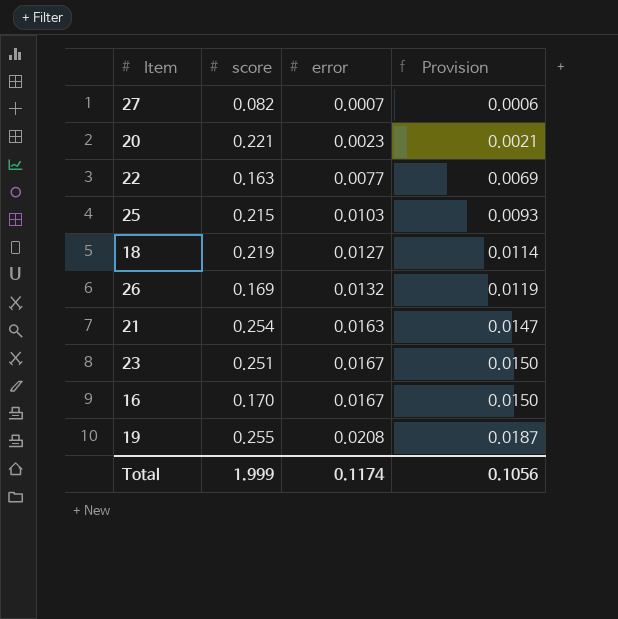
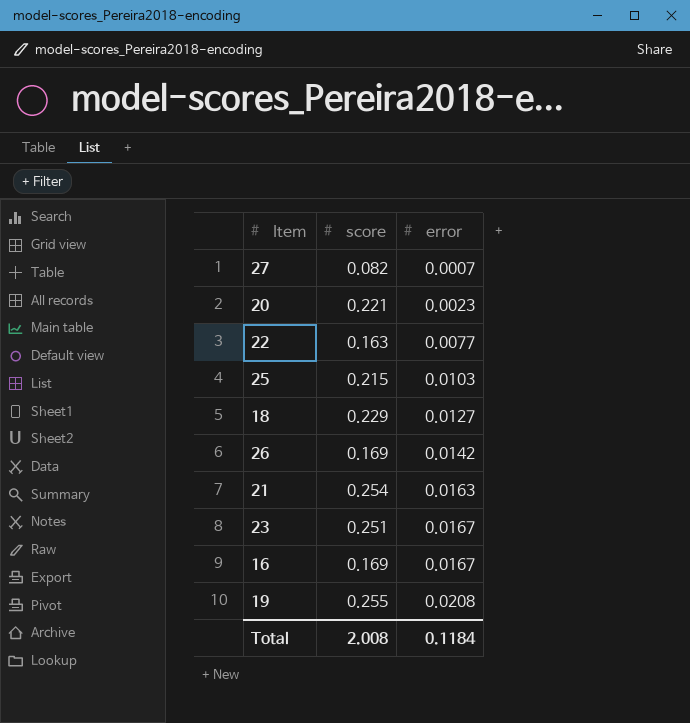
column Provision | formula: [error] * 0.9 -> none
18 | score: 0.219 -> 0.229
26 | error: 0.0132 -> 0.0142
16 | score: 0.170 -> 0.169
Total | score: 1.999 -> 2.008
Total | error: 0.1174 -> 0.1184

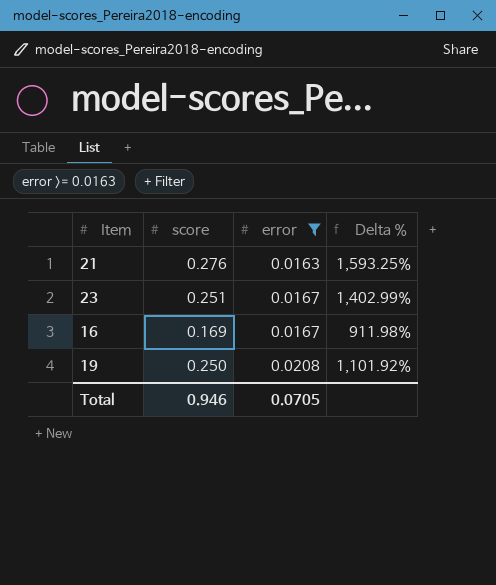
filter: none -> error >= 0.0163
column Delta % | formula: none -> ([score] - [error]) / [error]
21 | score: 0.254 -> 0.276
19 | score: 0.255 -> 0.250
Total | score: 2.008 -> 0.946
Total | error: 0.1184 -> 0.0705

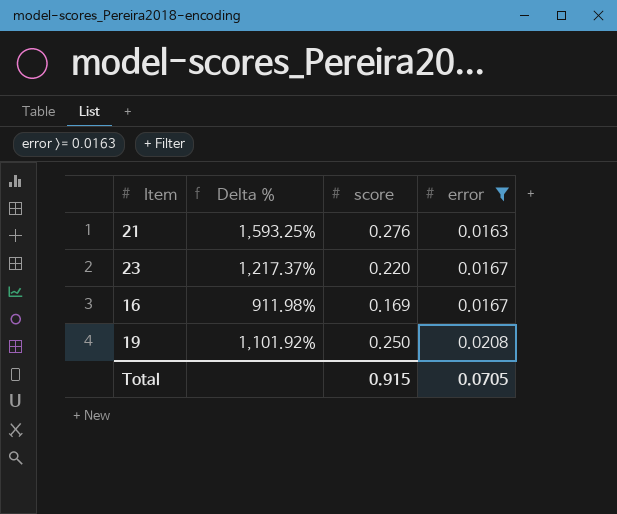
column Delta % | position: 4 -> 2
23 | Delta %: 1,402.99% -> 1,217.37%
23 | score: 0.251 -> 0.220
Total | score: 0.946 -> 0.915

